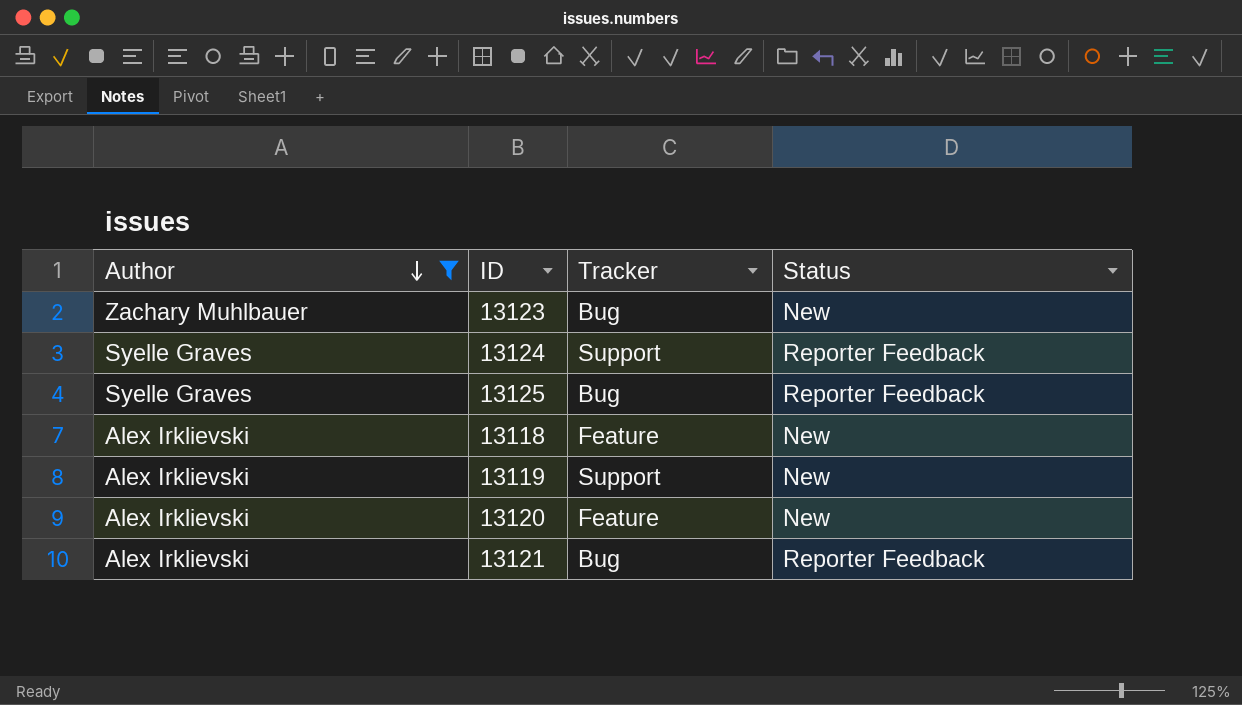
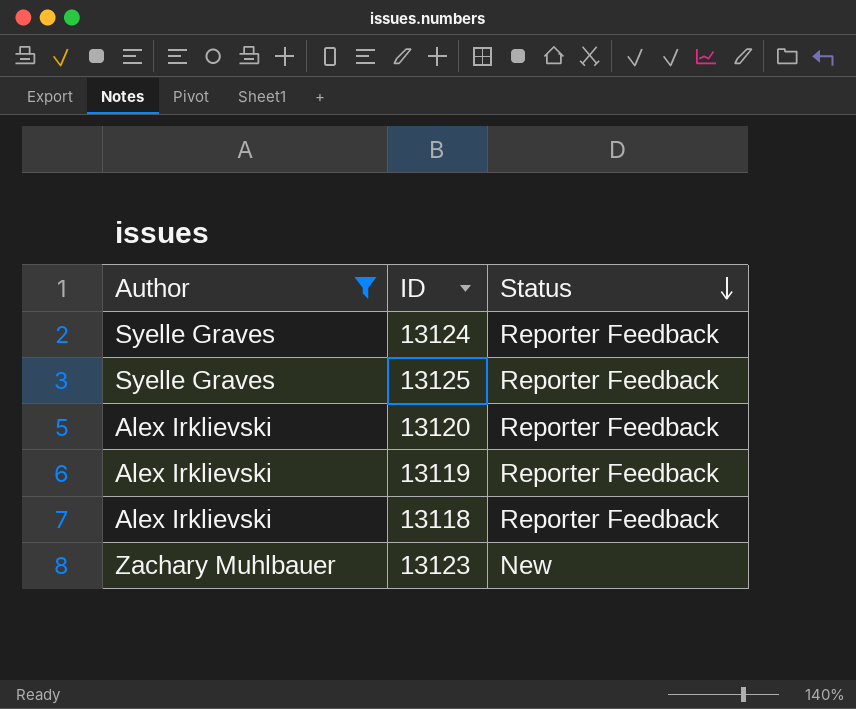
row order: Author descending -> Status descending
column Tracker | position: 3 -> none
row 13121: Alex Irklievski | Bug | Reporter Feedback -> none
13120 | Status: New -> Reporter Feedback
13119 | Status: New -> Reporter Feedback
13118 | Status: New -> Reporter Feedback

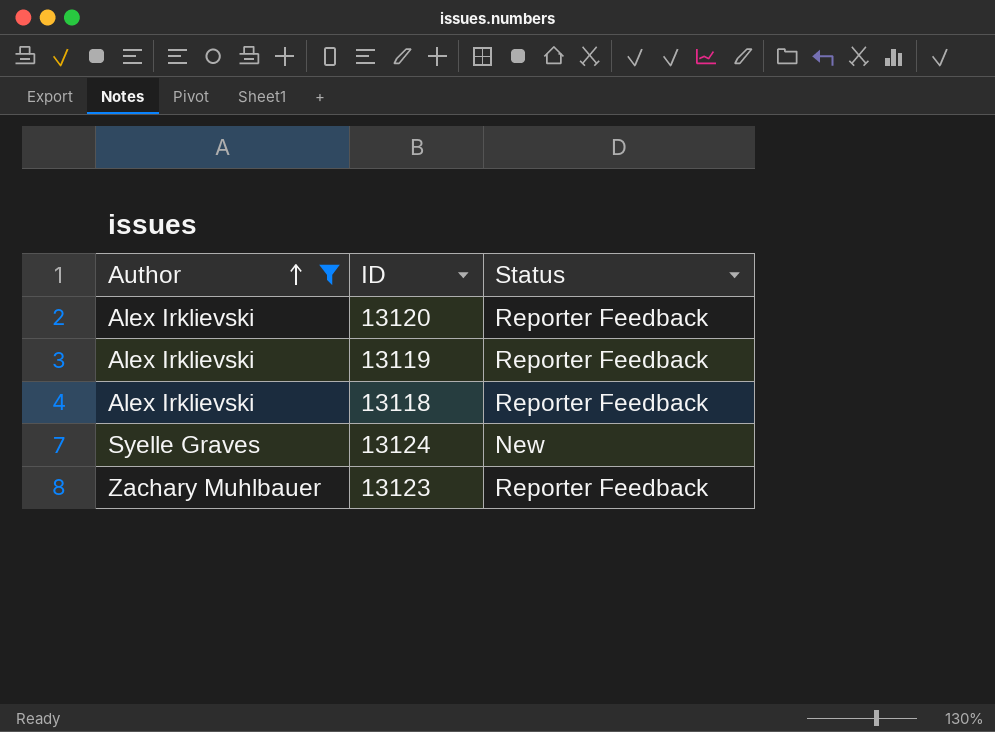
row order: Status descending -> Author ascending
row 13125: Syelle Graves | Reporter Feedback -> none
13124 | Status: Reporter Feedback -> New
13123 | Status: New -> Reporter Feedback

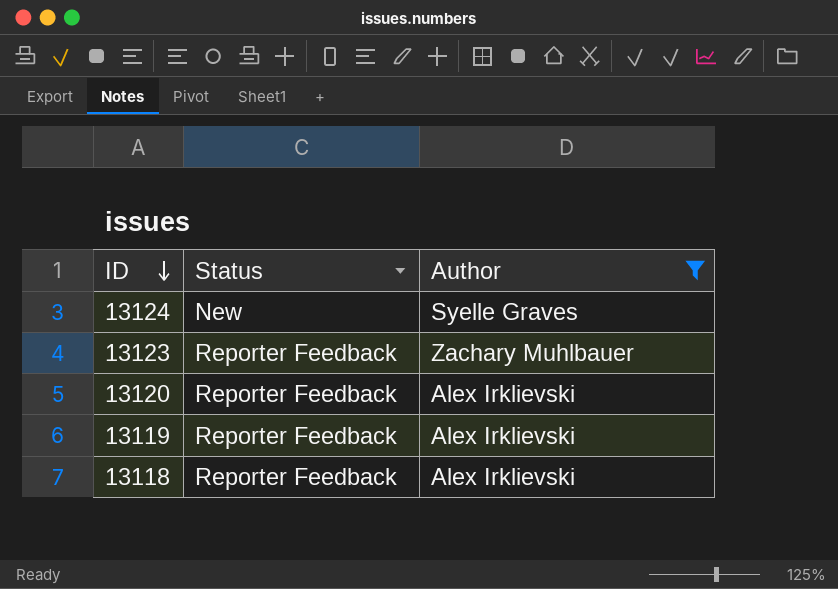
row order: Author ascending -> ID descending
column Author | position: 1 -> 3

